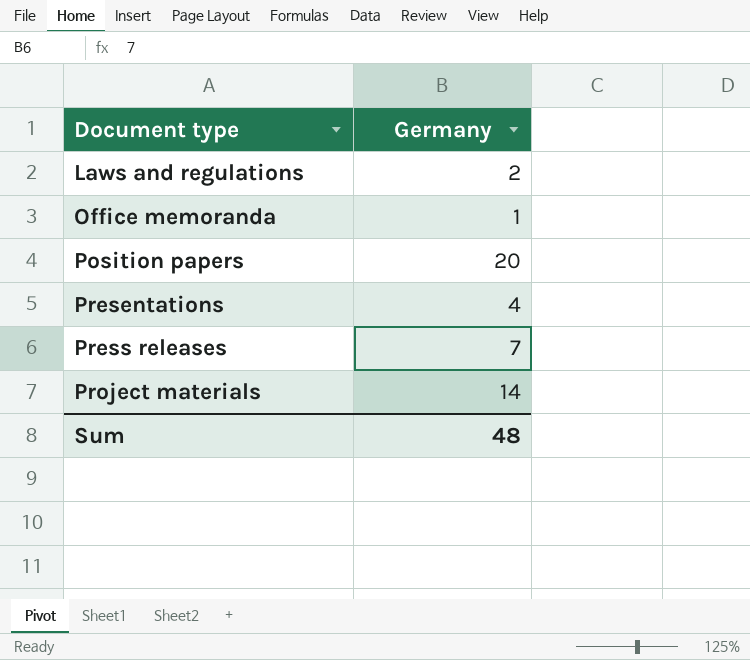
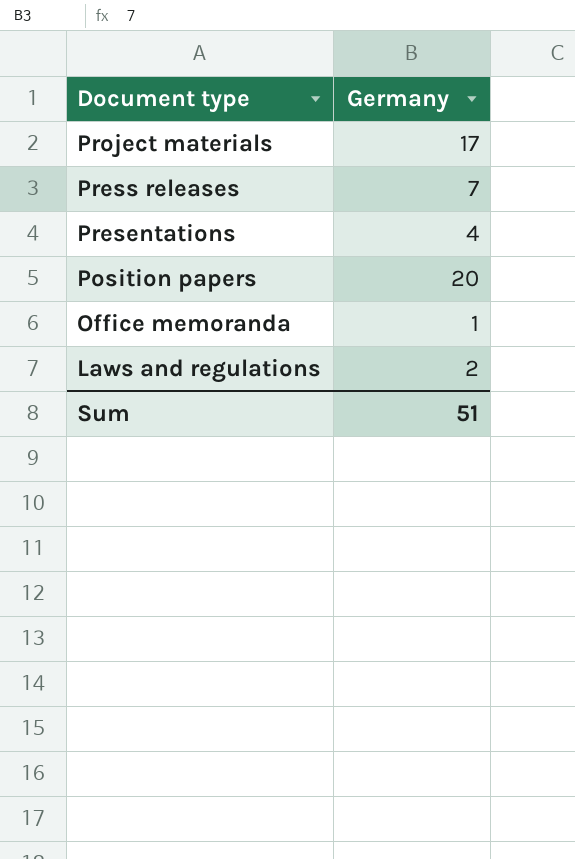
row order: Document type ascending -> Document type descending
Project materials | Germany: 14 -> 17
Sum | Germany: 48 -> 51

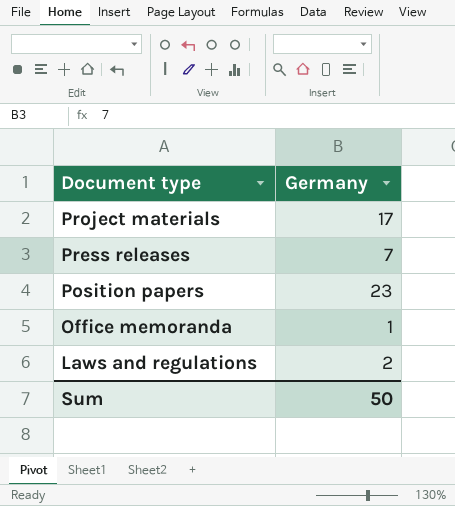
row Presentations: 4 -> none
Position papers | Germany: 20 -> 23
Sum | Germany: 51 -> 50

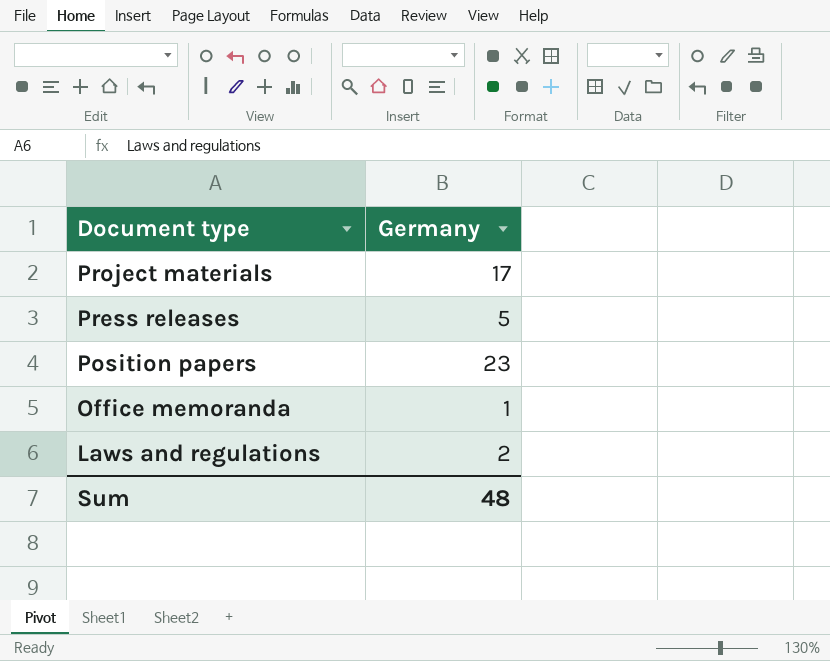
Press releases | Germany: 7 -> 5
Sum | Germany: 50 -> 48

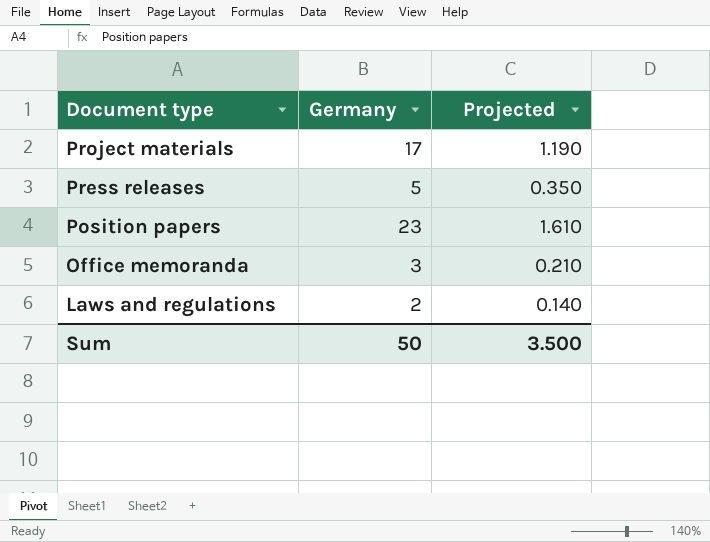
column Projected | formula: none -> [Germany] * 0.07
Office memoranda | Germany: 1 -> 3
Sum | Germany: 48 -> 50

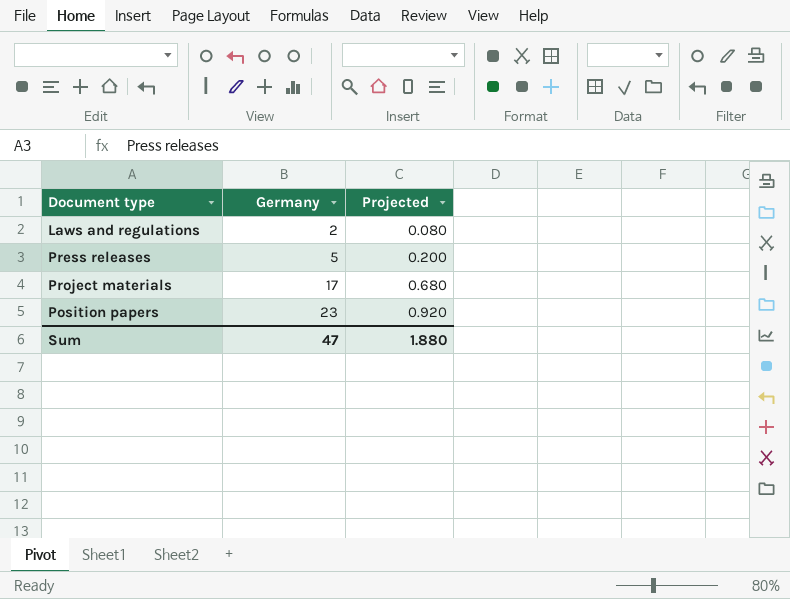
row order: Document type descending -> Germany ascending
column Projected | formula: [Germany] * 0.07 -> [Germany] * 0.04
row Office memoranda: 3 | 0.210 -> none
Sum | Germany: 50 -> 47
Sum | Projected: 3.500 -> 1.880

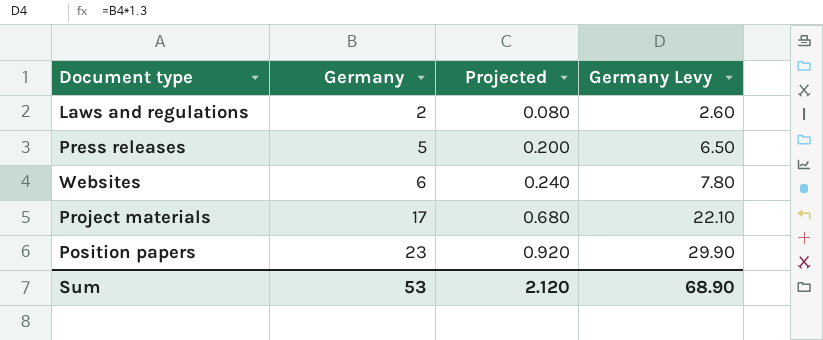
column Germany Levy | formula: none -> [Germany] * 1.3
row Websites: none -> 6 | 0.240 | 7.80
Sum | Germany: 47 -> 53
Sum | Projected: 1.880 -> 2.120

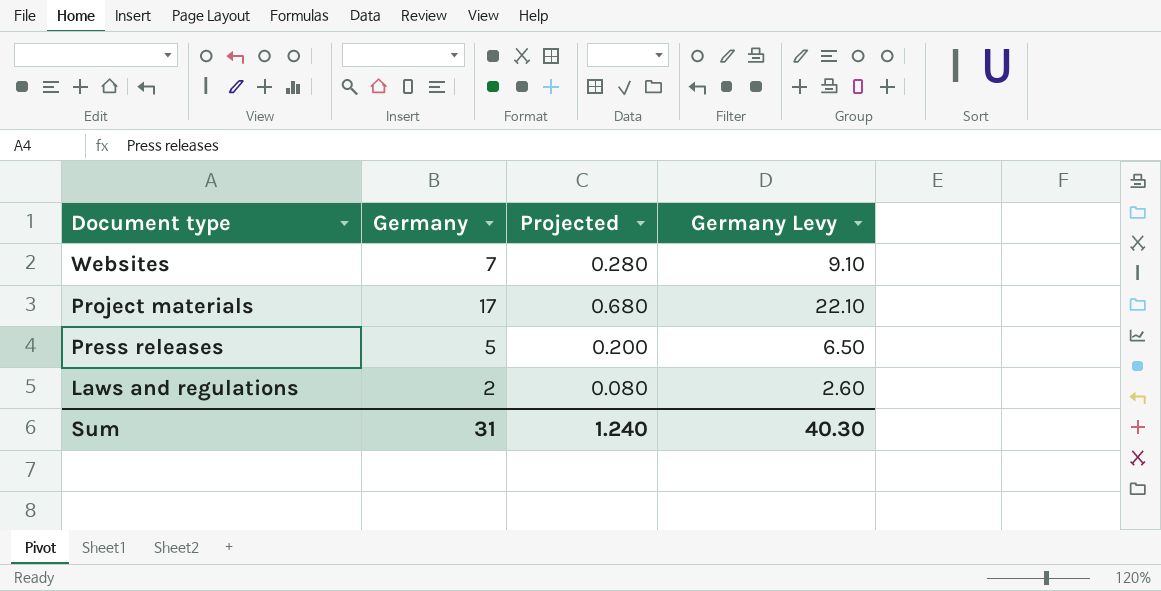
row order: Germany ascending -> Document type descending
row Position papers: 23 | 0.920 | 29.90 -> none
Websites | Germany: 6 -> 7
Websites | Projected: 0.240 -> 0.280
Websites | Germany Levy: 7.80 -> 9.10
Sum | Germany: 53 -> 31
Sum | Projected: 2.120 -> 1.240
Sum | Germany Levy: 68.90 -> 40.30

